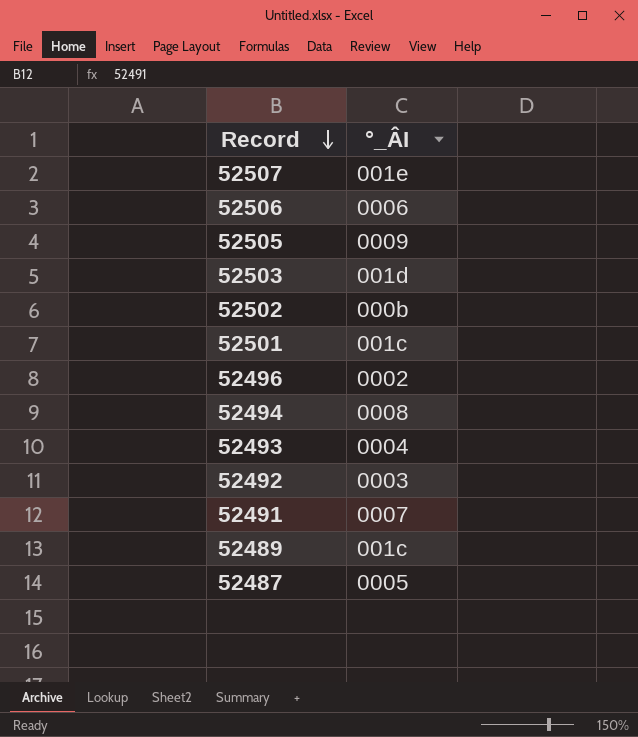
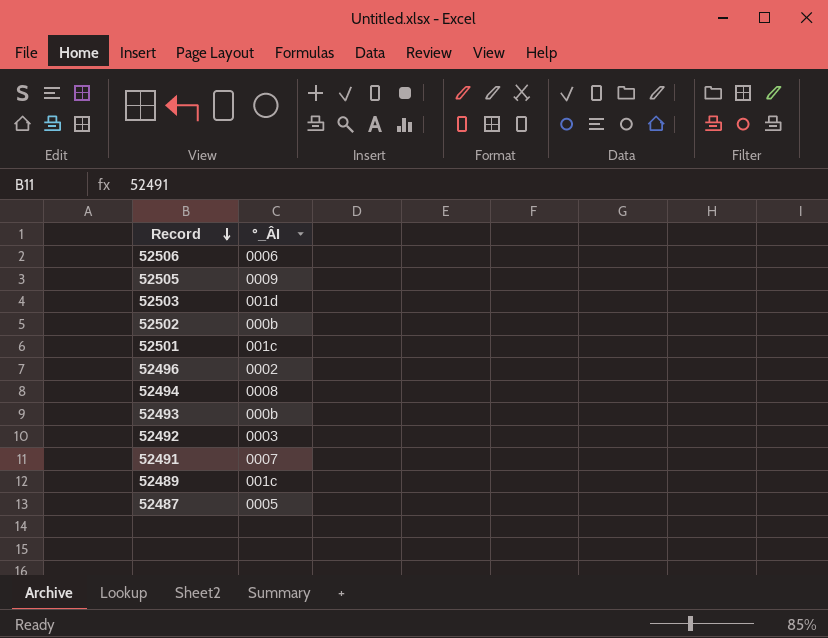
row 52507: 001e -> none
52493 | °_ÂI: 0004 -> 000b

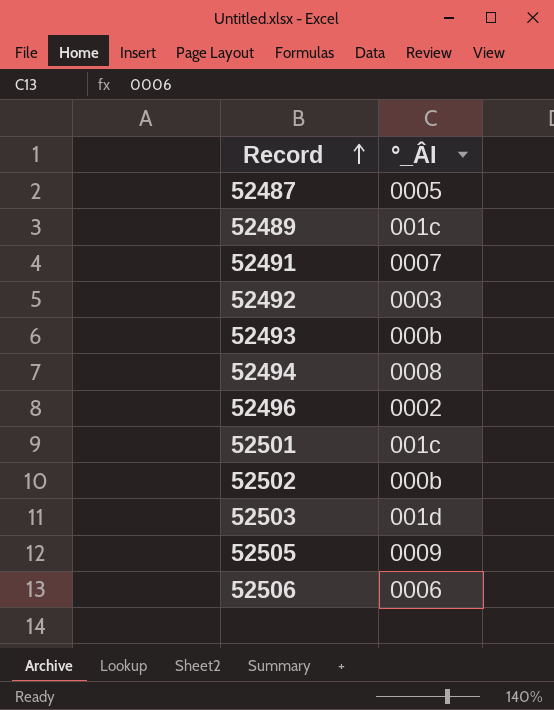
row order: Record descending -> Record ascending

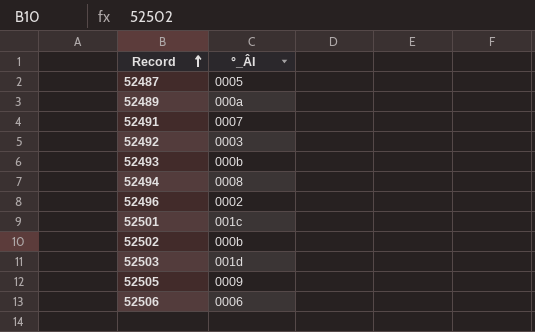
52489 | °_ÂI: 001c -> 000a

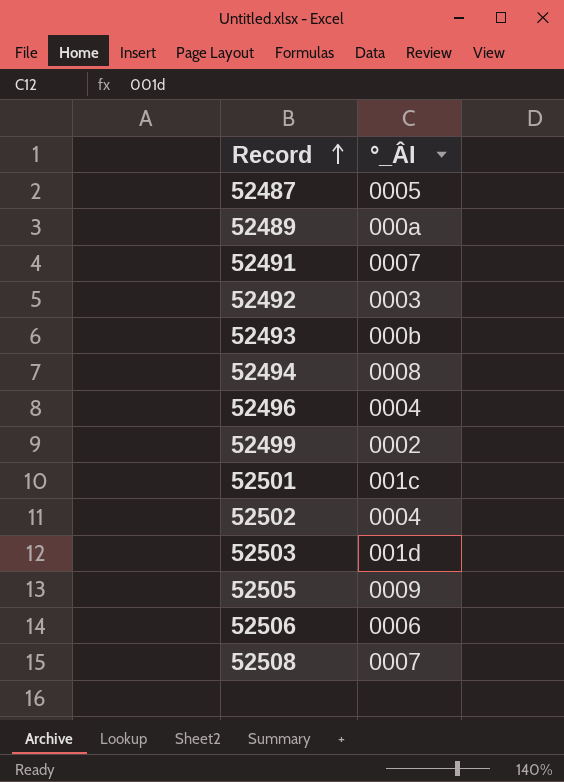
52496 | °_ÂI: 0002 -> 0004
row 52499: none -> 0002
52502 | °_ÂI: 000b -> 0004
row 52508: none -> 0007

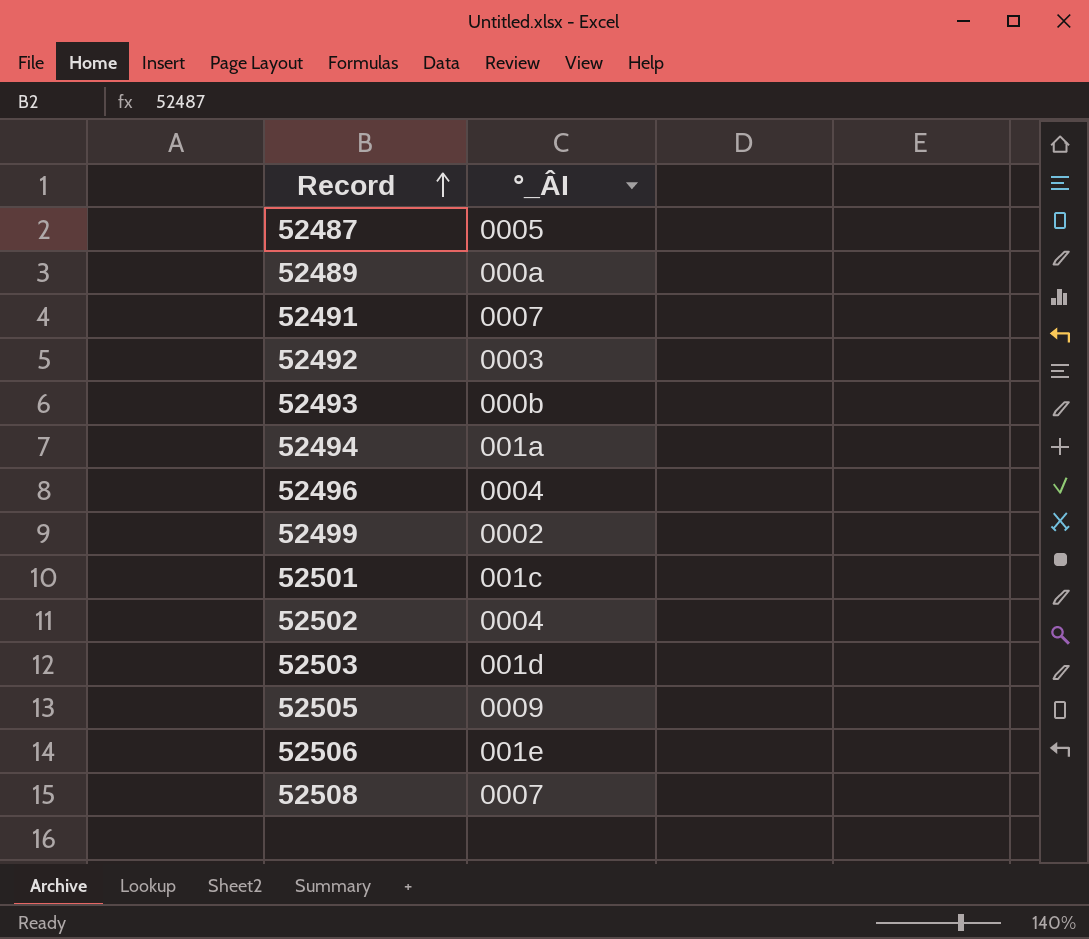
52494 | °_ÂI: 0008 -> 001a
52506 | °_ÂI: 0006 -> 001e

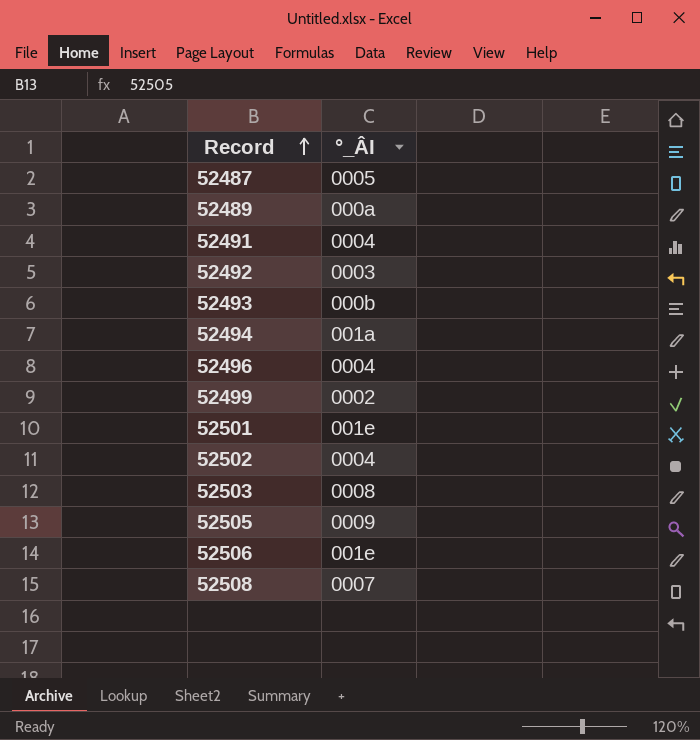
52491 | °_ÂI: 0007 -> 0004
52501 | °_ÂI: 001c -> 001e
52503 | °_ÂI: 001d -> 0008

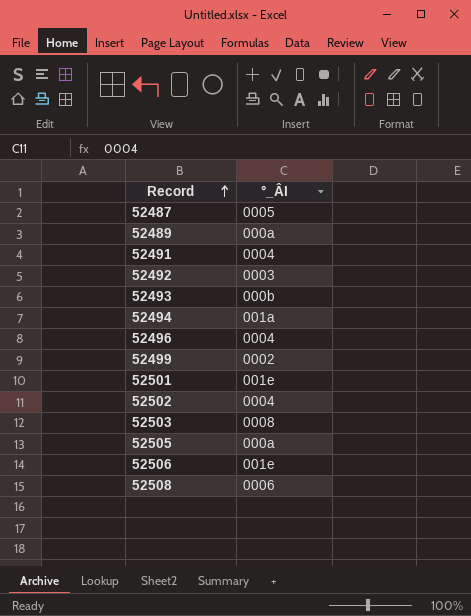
52505 | °_ÂI: 0009 -> 000a
52508 | °_ÂI: 0007 -> 0006

